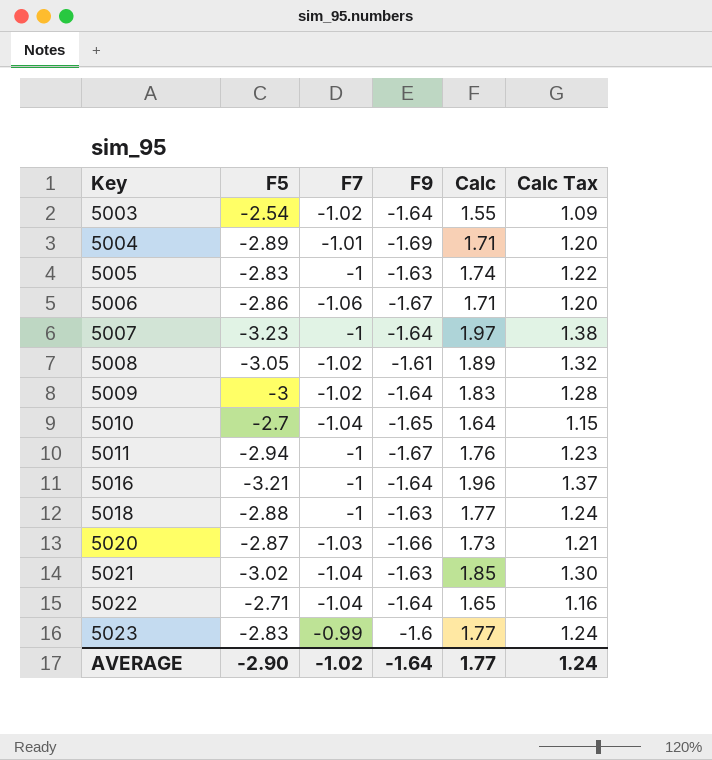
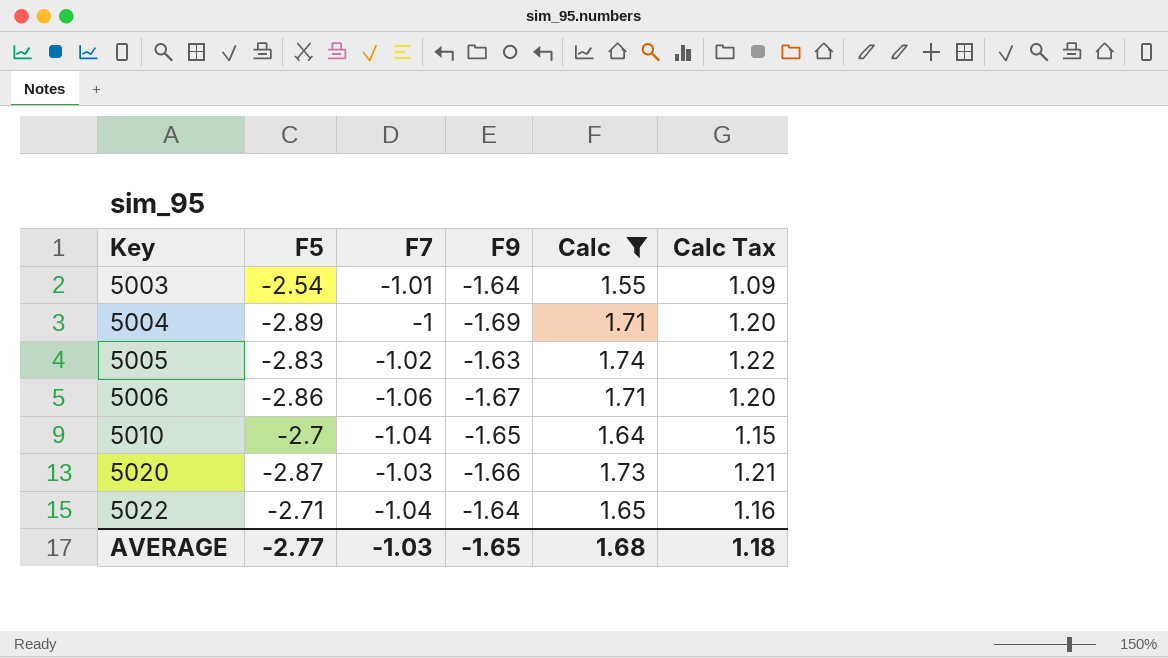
filter: none -> Calc <= 1.74
5003 | F7: -1.02 -> -1.01
5004 | F7: -1.01 -> -1
5005 | F7: -1 -> -1.02
AVERAGE | F5: -2.90 -> -2.77
AVERAGE | F7: -1.02 -> -1.03
AVERAGE | F9: -1.64 -> -1.65
AVERAGE | Calc: 1.77 -> 1.68
AVERAGE | Calc Tax: 1.24 -> 1.18

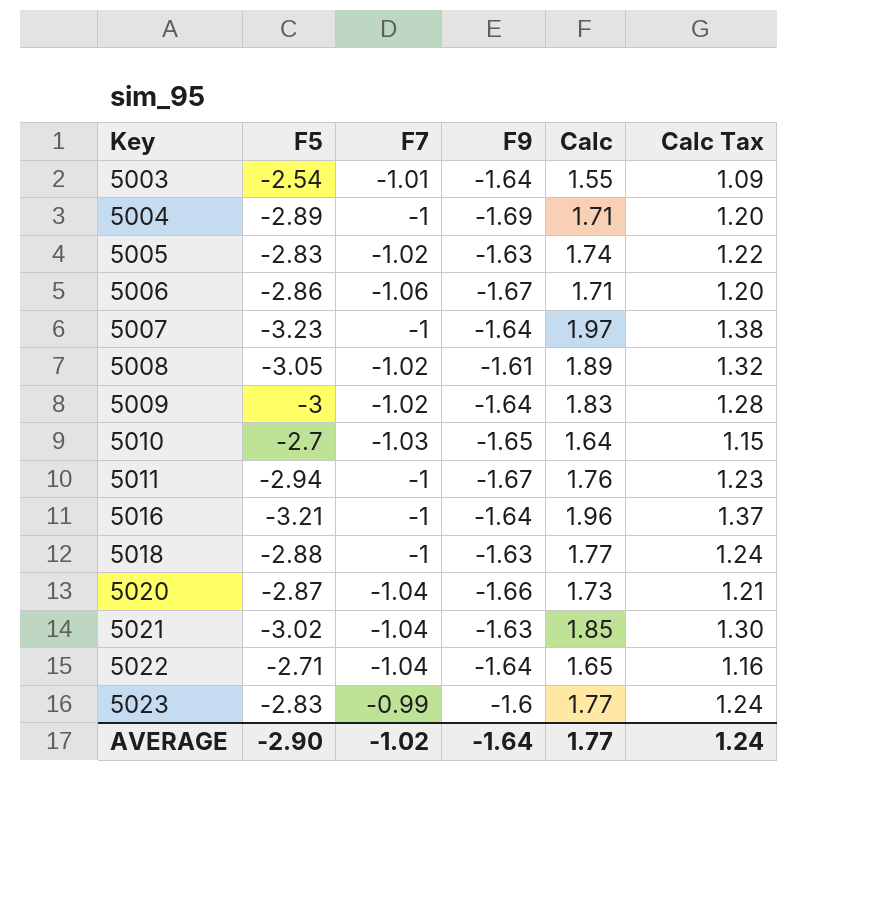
filter: Calc <= 1.74 -> none
5010 | F7: -1.04 -> -1.03
5020 | F7: -1.03 -> -1.04
AVERAGE | F5: -2.77 -> -2.90
AVERAGE | F7: -1.03 -> -1.02
AVERAGE | F9: -1.65 -> -1.64
AVERAGE | Calc: 1.68 -> 1.77
AVERAGE | Calc Tax: 1.18 -> 1.24

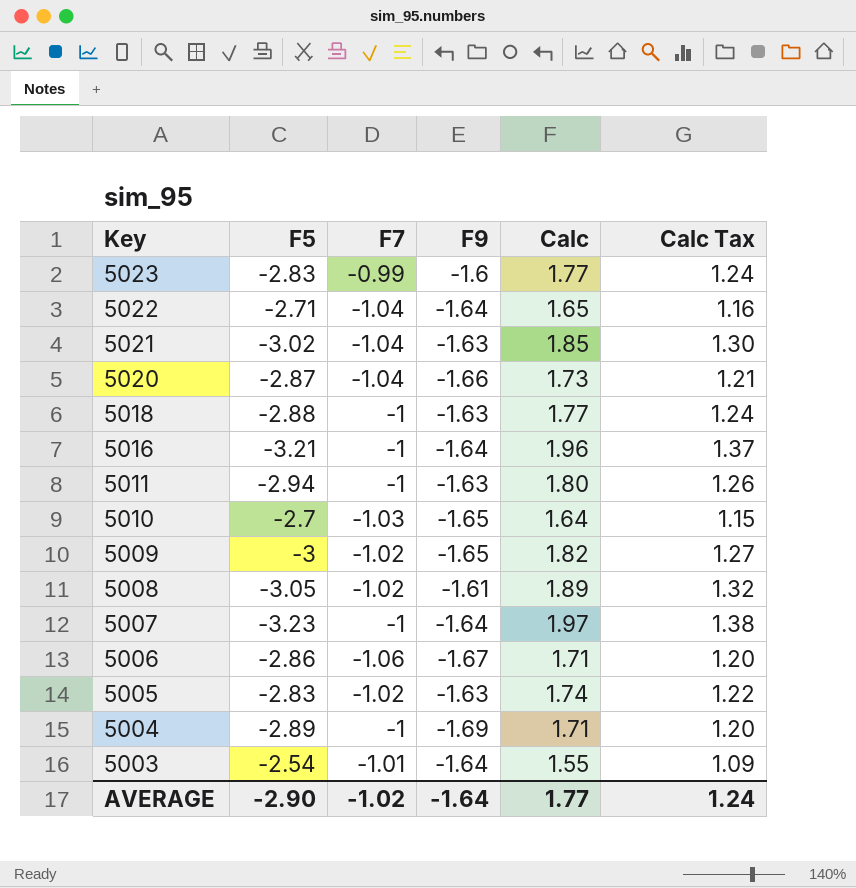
row order: Key ascending -> Key descending
5011 | F9: -1.67 -> -1.63
5011 | Calc: 1.76 -> 1.80
5011 | Calc Tax: 1.23 -> 1.26
5009 | F9: -1.64 -> -1.65
5009 | Calc: 1.83 -> 1.82
5009 | Calc Tax: 1.28 -> 1.27

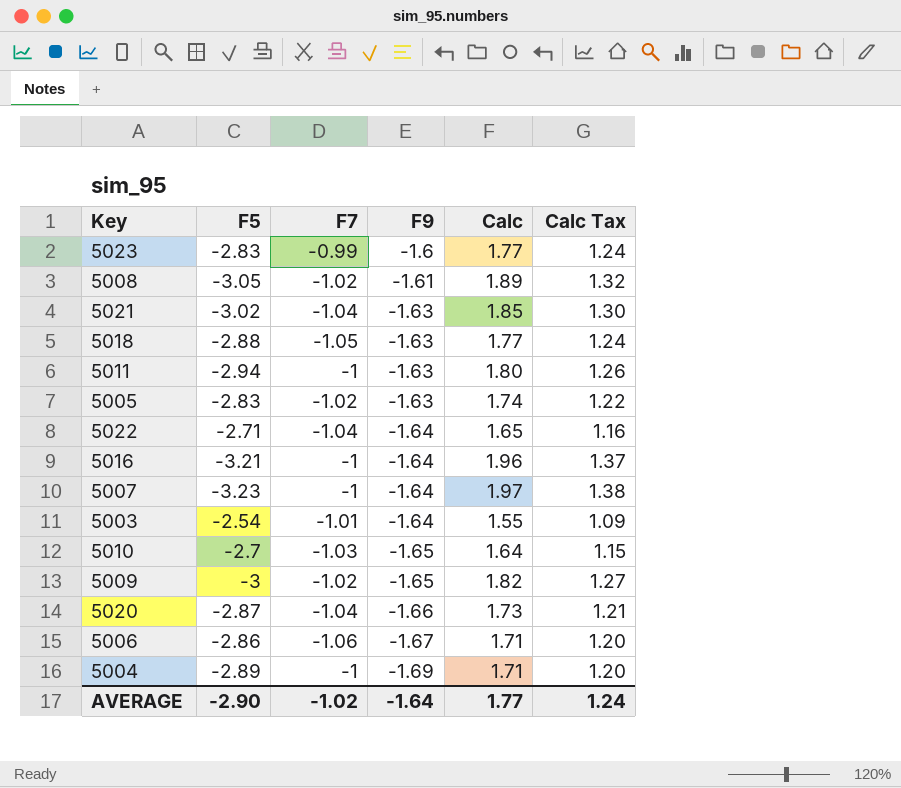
row order: Key descending -> F9 descending
5018 | F7: -1 -> -1.05

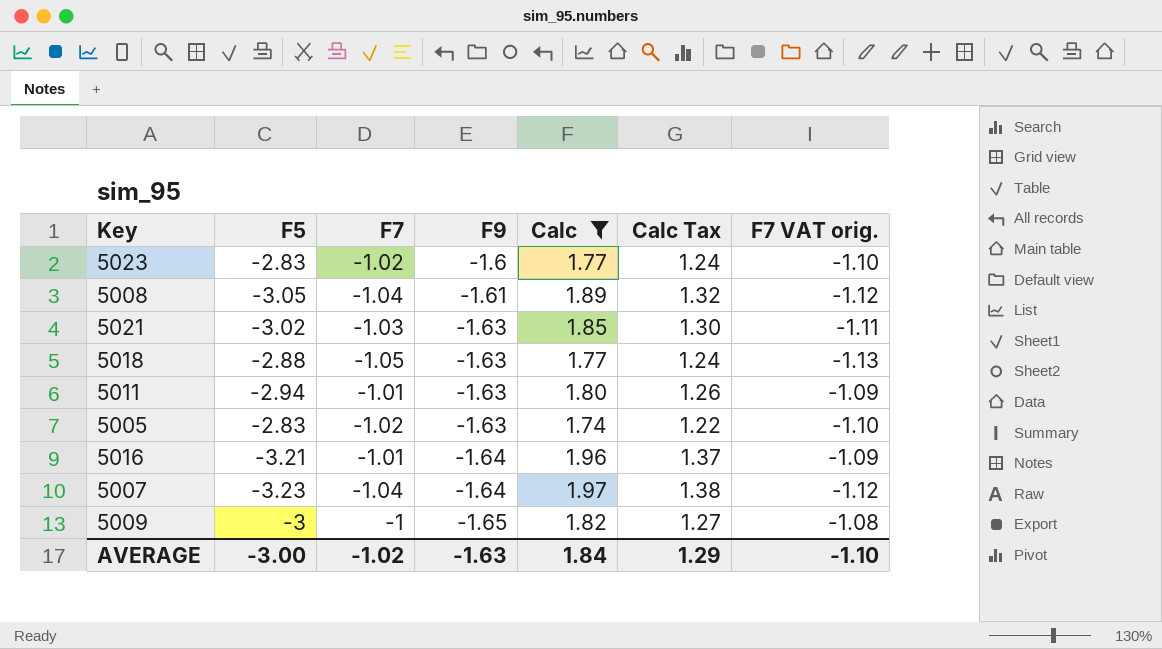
filter: none -> Calc >= 1.74
column F7 VAT orig. | formula: none -> [F7] * 1.08
5023 | F7: -0.99 -> -1.02
5008 | F7: -1.02 -> -1.04
5021 | F7: -1.04 -> -1.03
5011 | F7: -1 -> -1.01
5016 | F7: -1 -> -1.01
5007 | F7: -1 -> -1.04
5009 | F7: -1.02 -> -1
AVERAGE | F5: -2.90 -> -3.00
AVERAGE | F9: -1.64 -> -1.63
AVERAGE | Calc: 1.77 -> 1.84
AVERAGE | Calc Tax: 1.24 -> 1.29

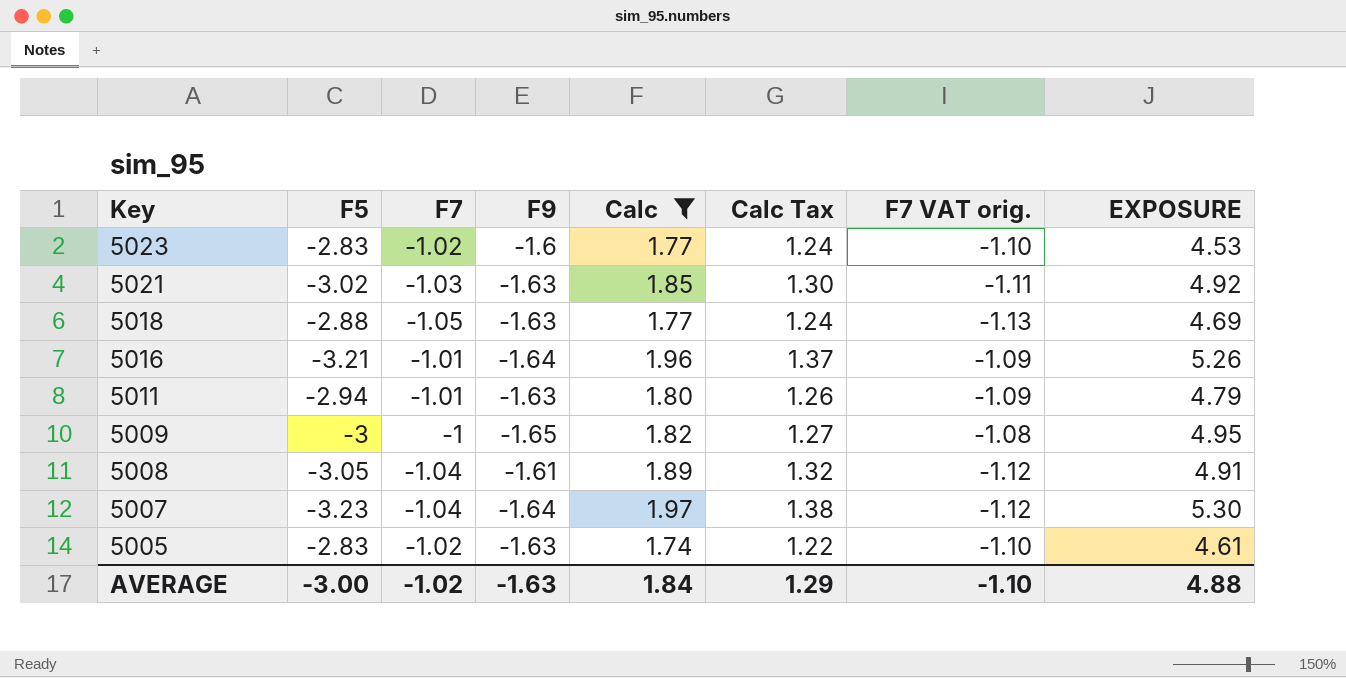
row order: F9 descending -> Key descending
column EXPOSURE | formula: none -> [F5] * [F9]

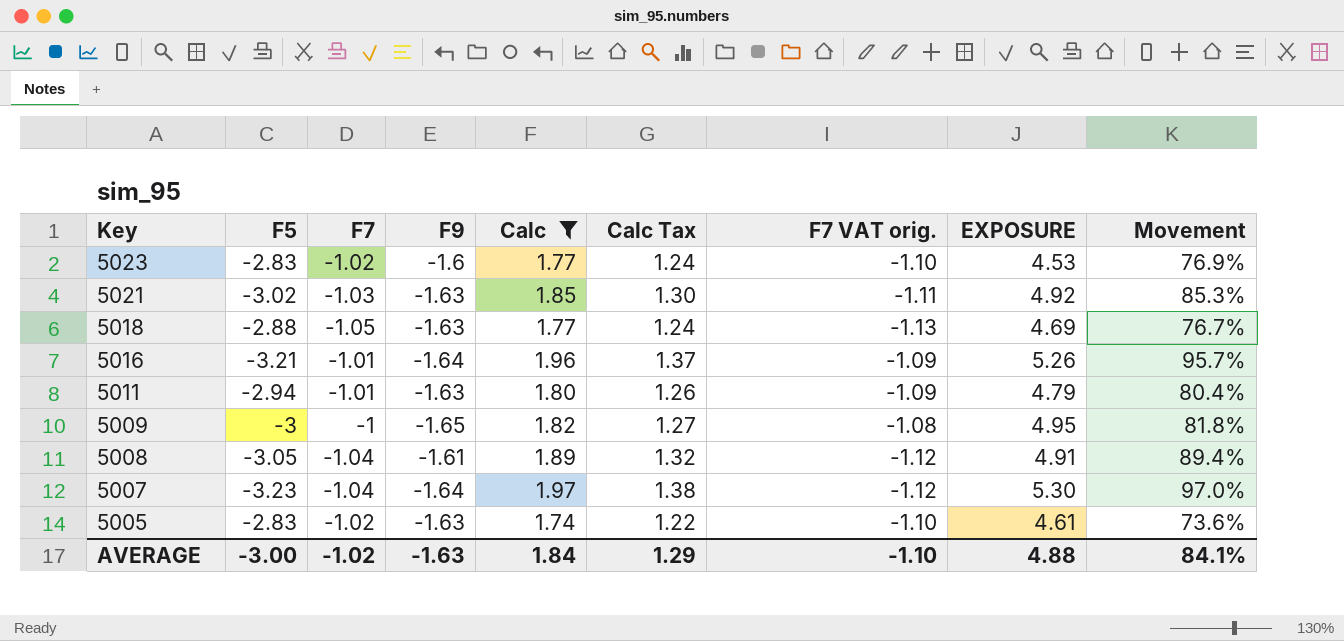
column Movement | formula: none -> ([F5] - [F9]) / [F9]

